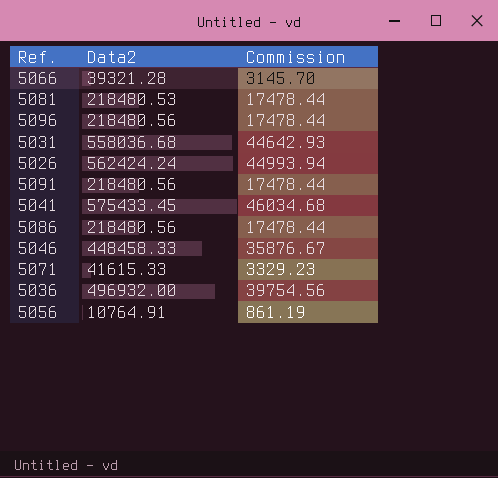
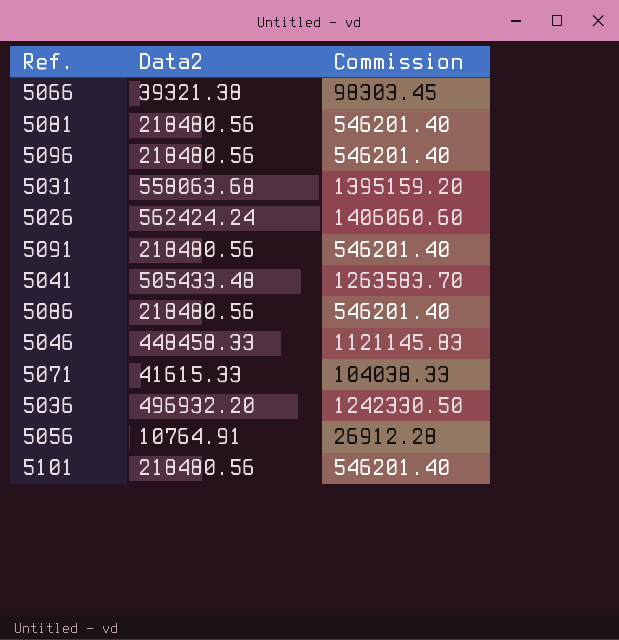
column Commission | formula: [Data2] * 0.08 -> [Data2] * 2.5
5066 | Data2: 39321.28 -> 39321.38
5081 | Data2: 218480.53 -> 218480.56
5031 | Data2: 558036.68 -> 558063.68
5041 | Data2: 575433.45 -> 505433.48
5036 | Data2: 496932.00 -> 496932.20
row 5101: none -> 218480.56 | 546201.40

